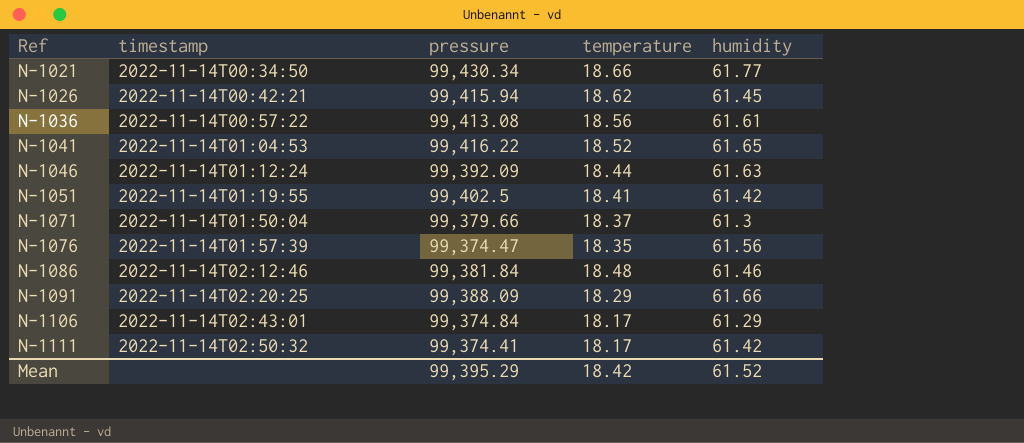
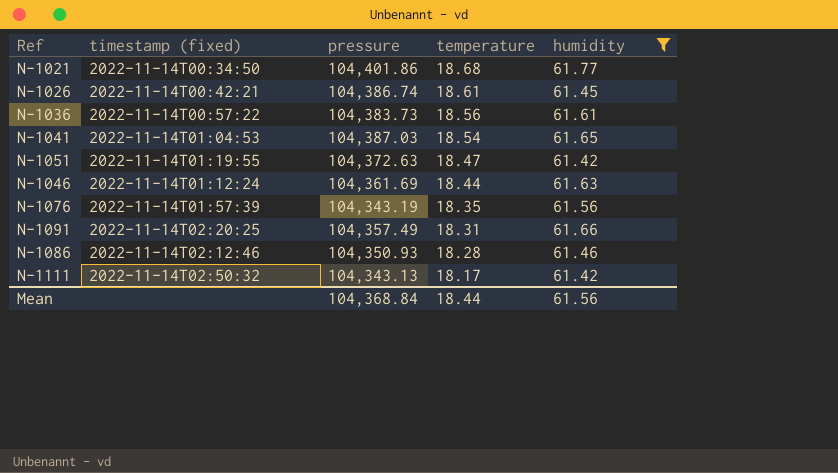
filter: none -> humidity >= 61.42
row order: Ref ascending -> temperature descending
column name: timestamp -> timestamp (fixed)
N-1021 | pressure: 99,430.34 -> 104,401.86
N-1021 | temperature: 18.66 -> 18.68
N-1026 | pressure: 99,415.94 -> 104,386.74
N-1026 | temperature: 18.62 -> 18.61
N-1036 | pressure: 99,413.08 -> 104,383.73
N-1041 | pressure: 99,416.22 -> 104,387.03
N-1041 | temperature: 18.52 -> 18.54
N-1051 | pressure: 99,402.5 -> 104,372.63
N-1051 | temperature: 18.41 -> 18.47
N-1046 | pressure: 99,392.09 -> 104,361.69
N-1076 | pressure: 99,374.47 -> 104,343.19
N-1091 | pressure: 99,388.09 -> 104,357.49
N-1091 | temperature: 18.29 -> 18.31
N-1086 | pressure: 99,381.84 -> 104,350.93
N-1086 | temperature: 18.48 -> 18.28
N-1111 | pressure: 99,374.41 -> 104,343.13
Mean | pressure: 99,395.29 -> 104,368.84
Mean | temperature: 18.42 -> 18.44
Mean | humidity: 61.52 -> 61.56

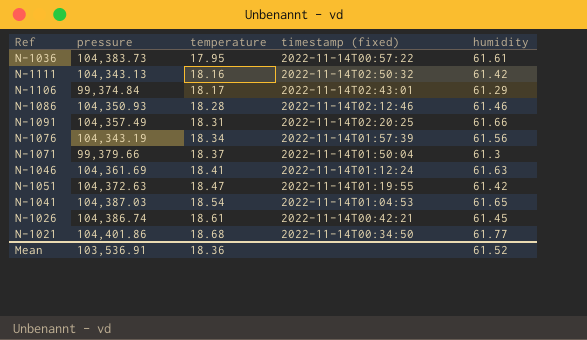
filter: humidity >= 61.42 -> none
row order: temperature descending -> temperature ascending
column timestamp (fixed) | position: 2 -> 4
N-1036 | temperature: 18.56 -> 17.95
N-1111 | temperature: 18.17 -> 18.16
N-1076 | temperature: 18.35 -> 18.34
N-1046 | temperature: 18.44 -> 18.41
Mean | pressure: 104,368.84 -> 103,536.91
Mean | temperature: 18.44 -> 18.36
Mean | humidity: 61.56 -> 61.52

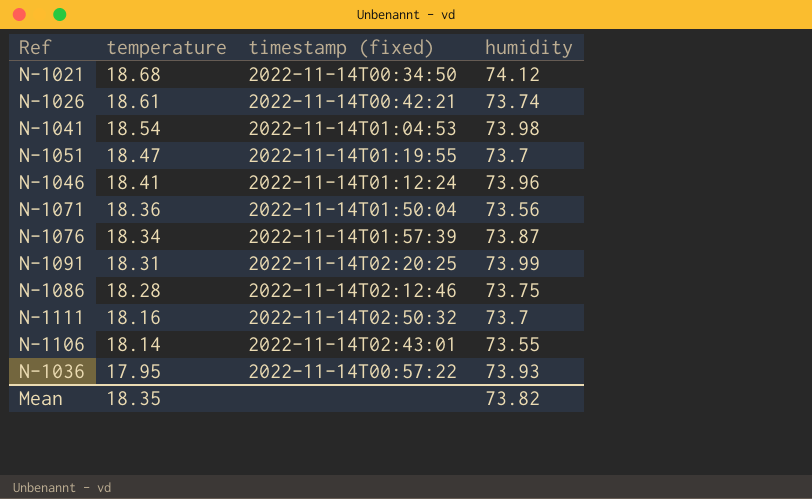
row order: temperature ascending -> temperature descending
column pressure | position: 2 -> none
N-1021 | humidity: 61.77 -> 74.12
N-1026 | humidity: 61.45 -> 73.74
N-1041 | humidity: 61.65 -> 73.98
N-1051 | humidity: 61.42 -> 73.7
N-1046 | humidity: 61.63 -> 73.96
N-1071 | temperature: 18.37 -> 18.36
N-1071 | humidity: 61.3 -> 73.56
N-1076 | humidity: 61.56 -> 73.87
N-1091 | humidity: 61.66 -> 73.99
N-1086 | humidity: 61.46 -> 73.75
N-1111 | humidity: 61.42 -> 73.7
N-1106 | temperature: 18.17 -> 18.14
N-1106 | humidity: 61.29 -> 73.55
N-1036 | humidity: 61.61 -> 73.93
Mean | temperature: 18.36 -> 18.35
Mean | humidity: 61.52 -> 73.82

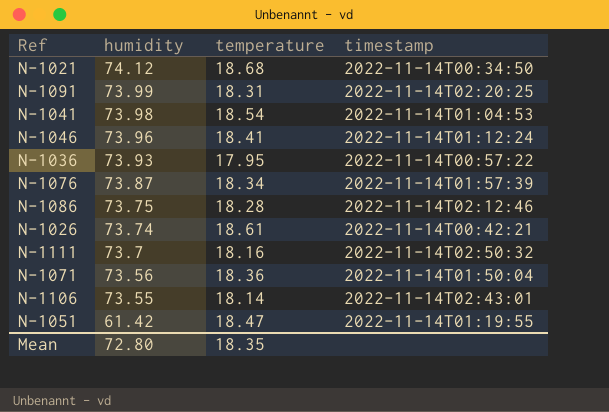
row order: temperature descending -> humidity descending
column humidity | position: 4 -> 2
column name: timestamp (fixed) -> timestamp
N-1051 | humidity: 73.7 -> 61.42
Mean | humidity: 73.82 -> 72.80

